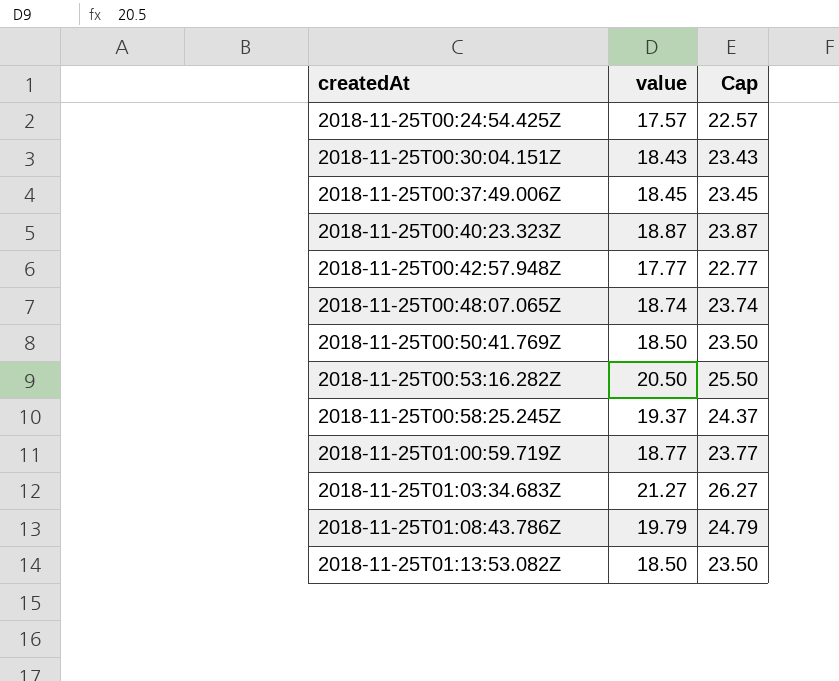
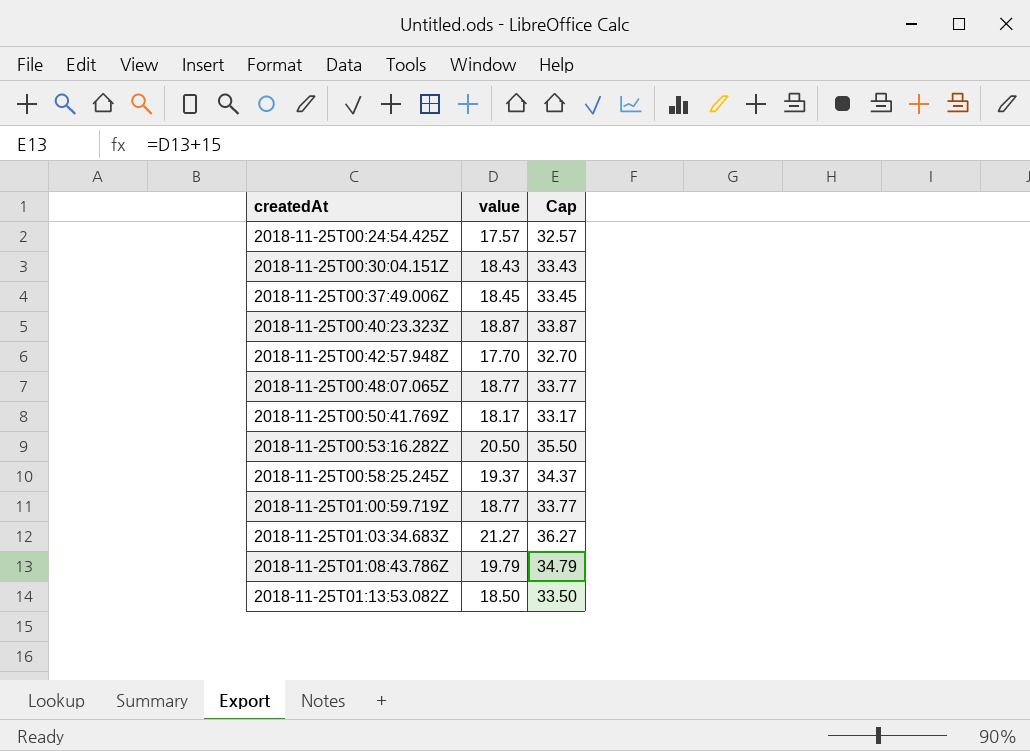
column Cap | formula: [value] + 5 -> [value] + 15
2018-11-25T00:42:57.948Z | value: 17.77 -> 17.70
2018-11-25T00:48:07.065Z | value: 18.74 -> 18.77
2018-11-25T00:50:41.769Z | value: 18.50 -> 18.17

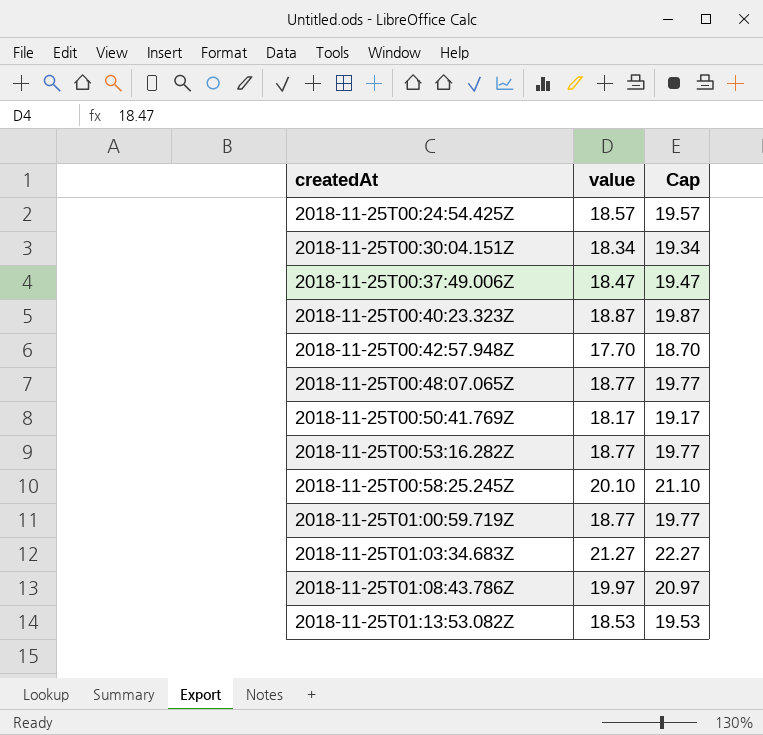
column Cap | formula: [value] + 15 -> [value] + 1
2018-11-25T00:24:54.425Z | value: 17.57 -> 18.57
2018-11-25T00:30:04.151Z | value: 18.43 -> 18.34
2018-11-25T00:37:49.006Z | value: 18.45 -> 18.47
2018-11-25T00:53:16.282Z | value: 20.50 -> 18.77
2018-11-25T00:58:25.245Z | value: 19.37 -> 20.10
2018-11-25T01:08:43.786Z | value: 19.79 -> 19.97
2018-11-25T01:13:53.082Z | value: 18.50 -> 18.53

